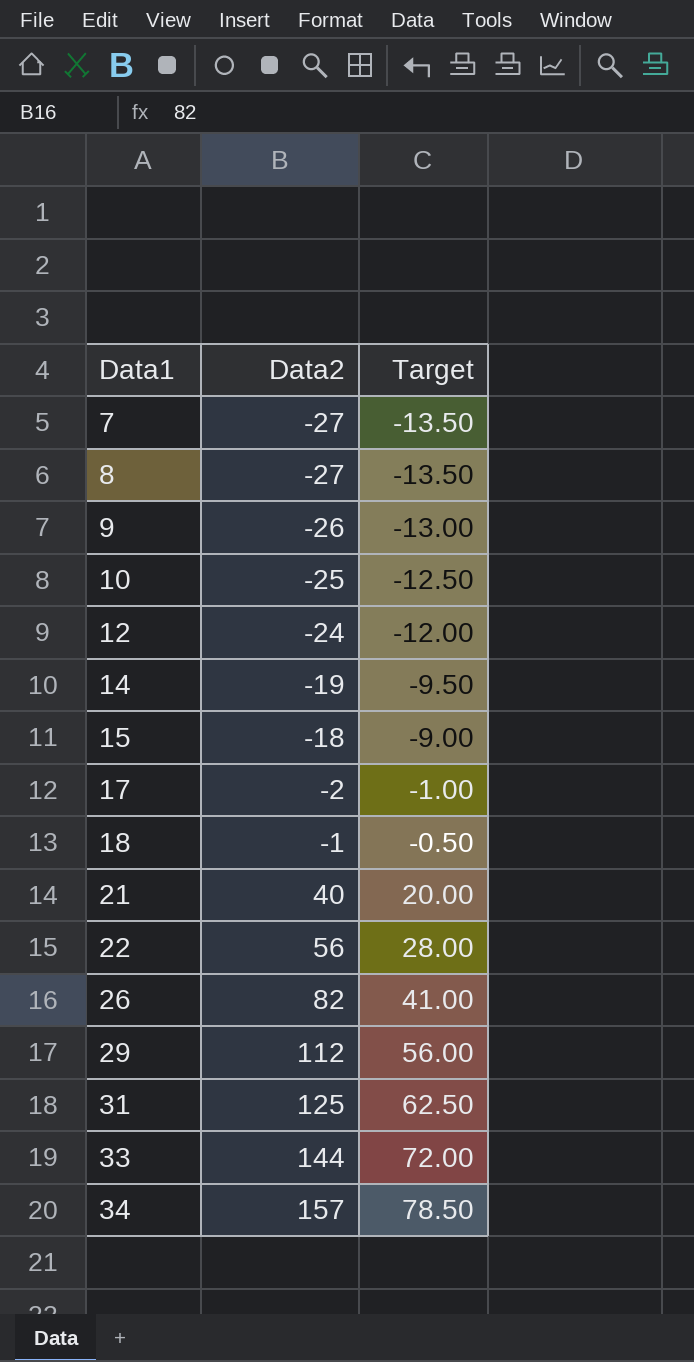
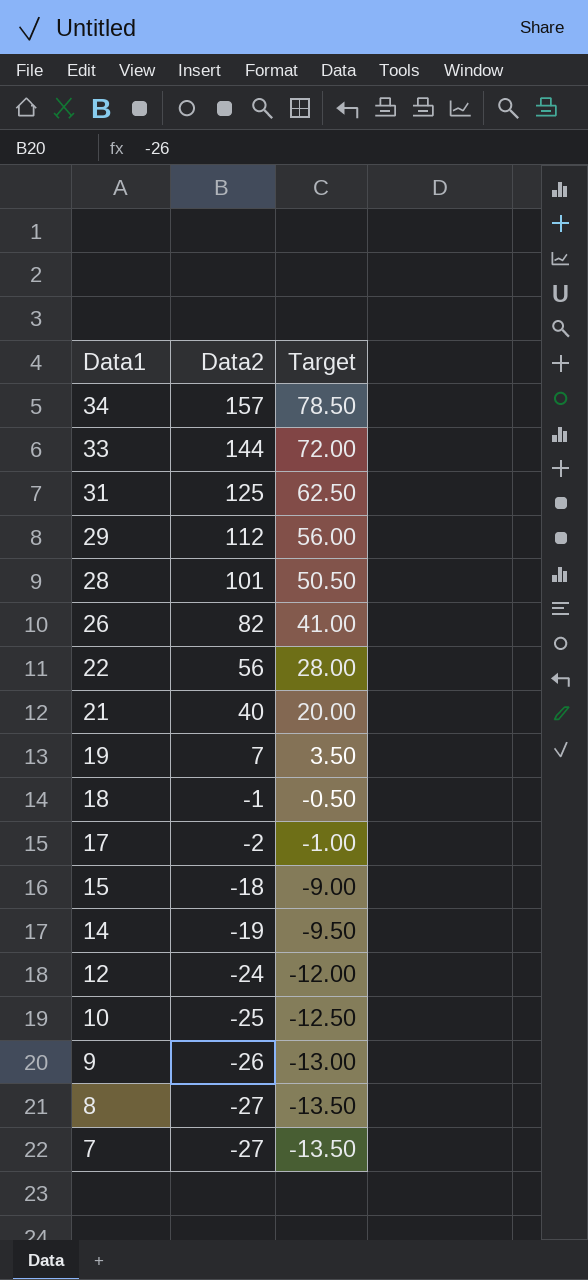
row order: Data1 ascending -> Data1 descending
row 28: none -> 101 | 50.50
row 19: none -> 7 | 3.50

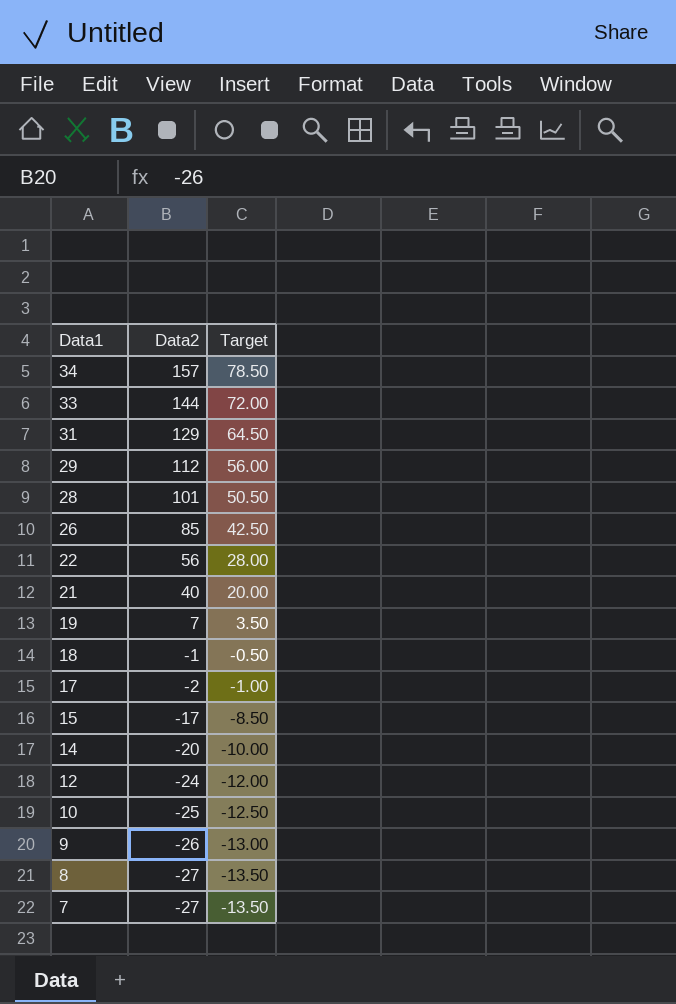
31 | Data2: 125 -> 129
31 | Target: 62.50 -> 64.50
26 | Data2: 82 -> 85
26 | Target: 41.00 -> 42.50
15 | Data2: -18 -> -17
15 | Target: -9.00 -> -8.50
14 | Data2: -19 -> -20
14 | Target: -9.50 -> -10.00

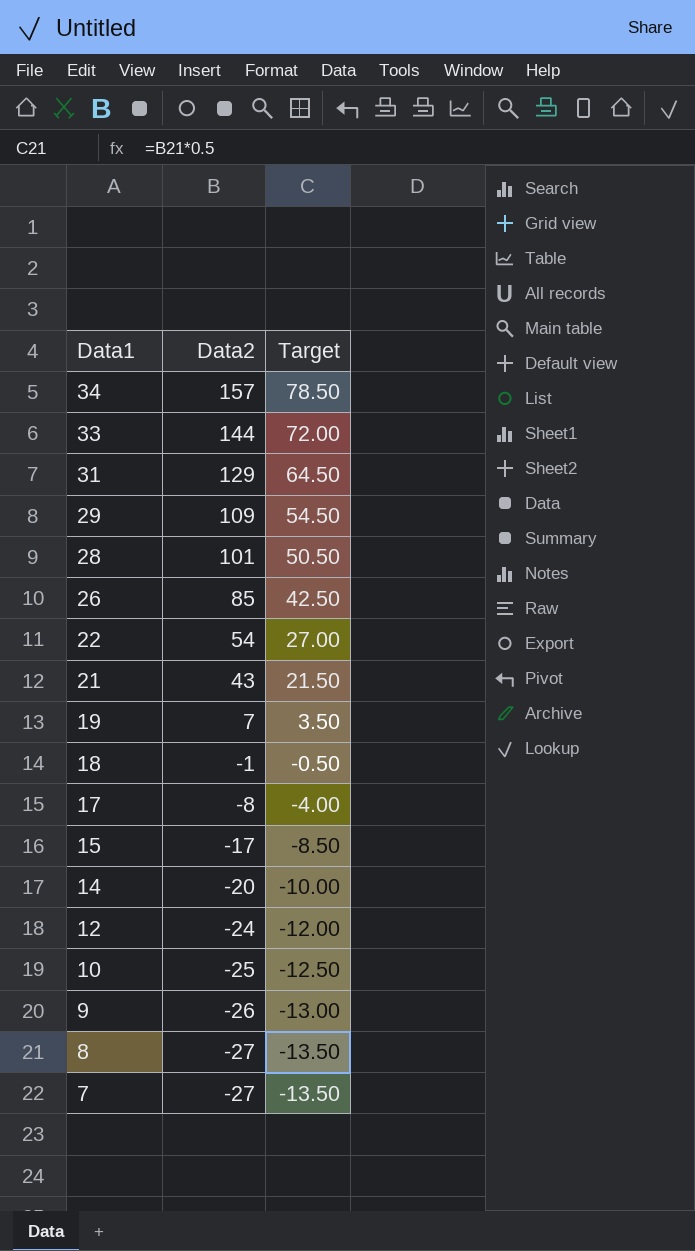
29 | Data2: 112 -> 109
29 | Target: 56.00 -> 54.50
22 | Data2: 56 -> 54
22 | Target: 28.00 -> 27.00
21 | Data2: 40 -> 43
21 | Target: 20.00 -> 21.50
17 | Data2: -2 -> -8
17 | Target: -1.00 -> -4.00

